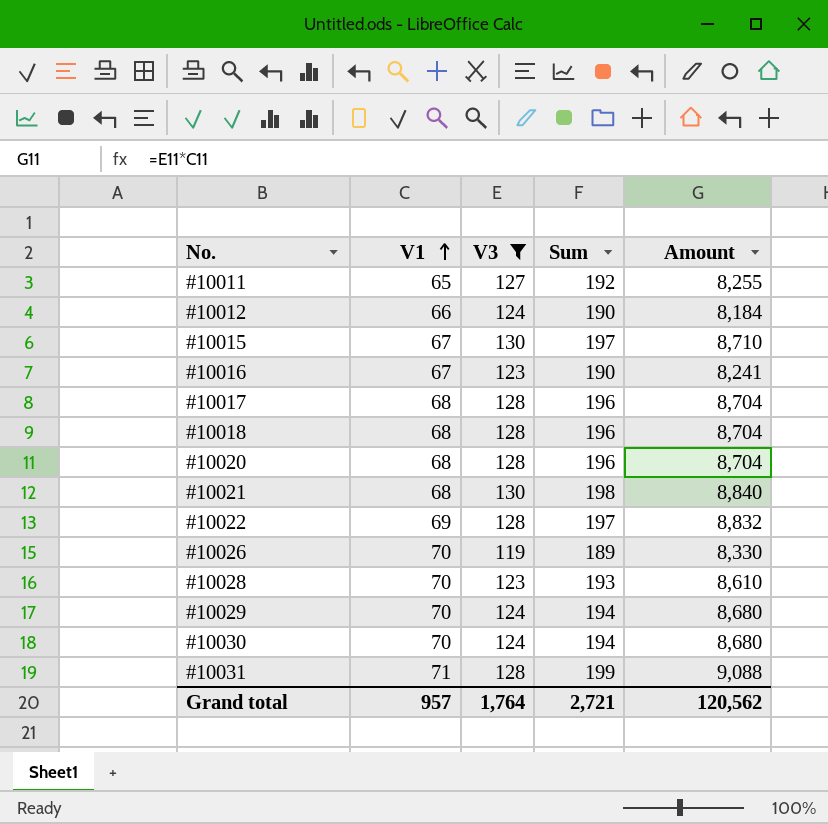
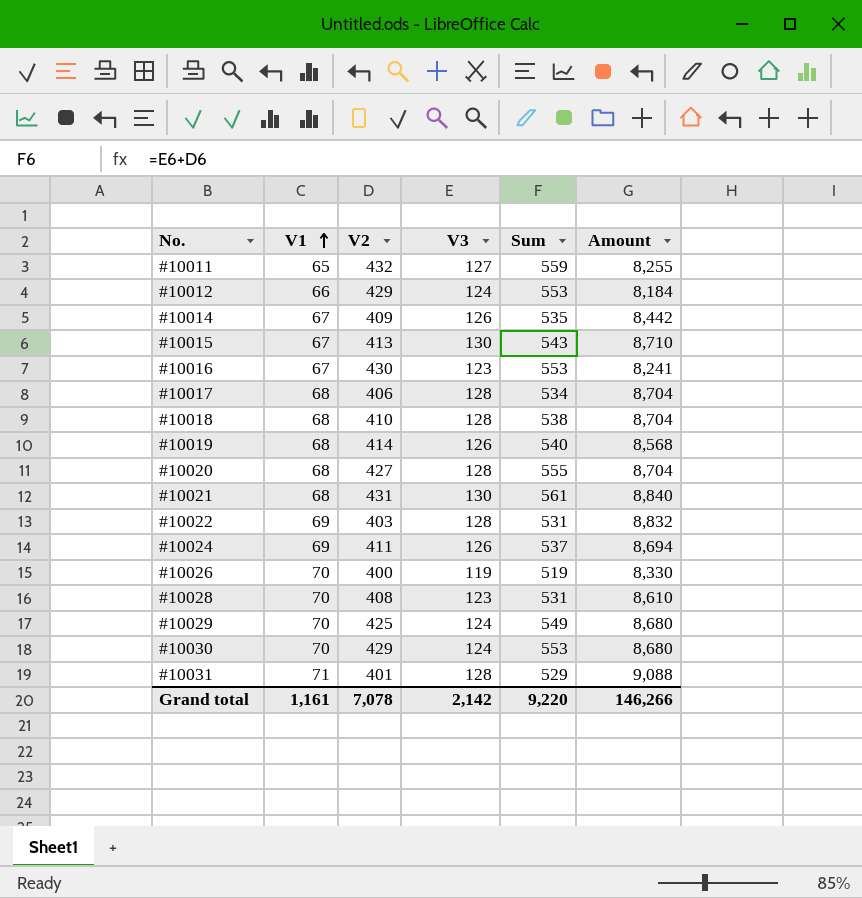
filter: V3 != 126 -> none
column V2 | position: none -> 3
column Sum | formula: [V1] + [V3] -> [V2] + [V3]
Grand total | V1: 957 -> 1,161
Grand total | V3: 1,764 -> 2,142
Grand total | Sum: 2,721 -> 9,220
Grand total | Amount: 120,562 -> 146,266

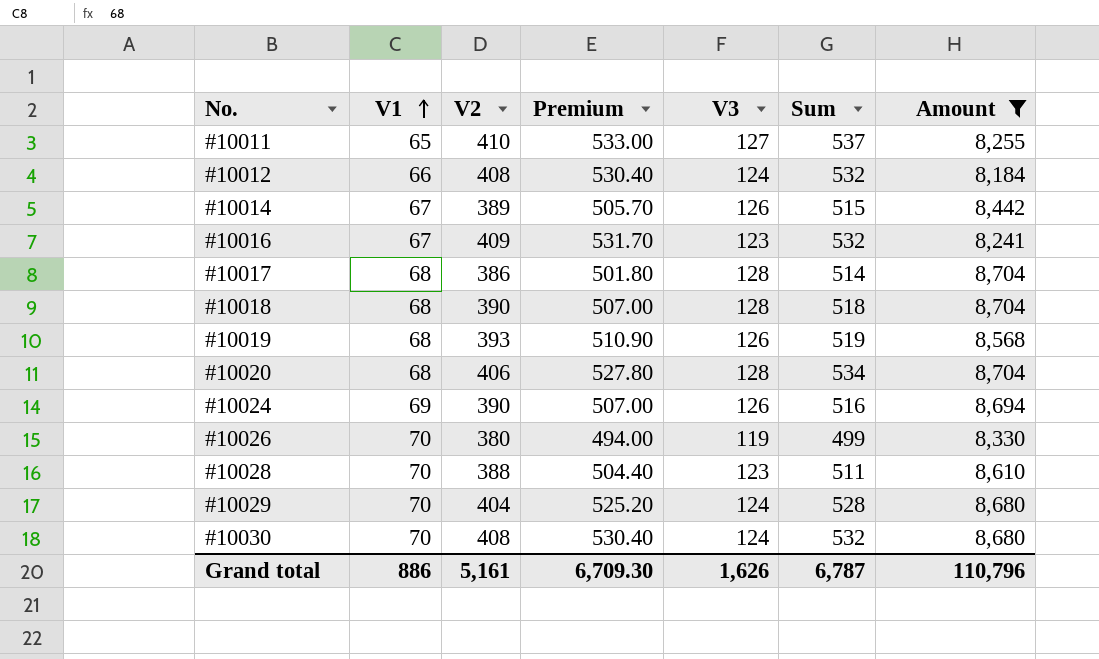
filter: none -> Amount <= 8,704
column Premium | formula: none -> [V2] * 1.3
#10011 | V2: 432 -> 410
#10011 | Sum: 559 -> 537
#10012 | V2: 429 -> 408
#10012 | Sum: 553 -> 532
#10014 | V2: 409 -> 389
#10014 | Sum: 535 -> 515
#10016 | V2: 430 -> 409
#10016 | Sum: 553 -> 532
#10017 | V2: 406 -> 386
#10017 | Sum: 534 -> 514
#10018 | V2: 410 -> 390
#10018 | Sum: 538 -> 518
#10019 | V2: 414 -> 393
#10019 | Sum: 540 -> 519
#10020 | V2: 427 -> 406
#10020 | Sum: 555 -> 534
#10024 | V2: 411 -> 390
#10024 | Sum: 537 -> 516
#10026 | V2: 400 -> 380
#10026 | Sum: 519 -> 499
#10028 | V2: 408 -> 388
#10028 | Sum: 531 -> 511
#10029 | V2: 425 -> 404
#10029 | Sum: 549 -> 528
#10030 | V2: 429 -> 408
#10030 | Sum: 553 -> 532
Grand total | V1: 1,161 -> 886
Grand total | V2: 7,078 -> 5,161
Grand total | V3: 2,142 -> 1,626
Grand total | Sum: 9,220 -> 6,787
Grand total | Amount: 146,266 -> 110,796

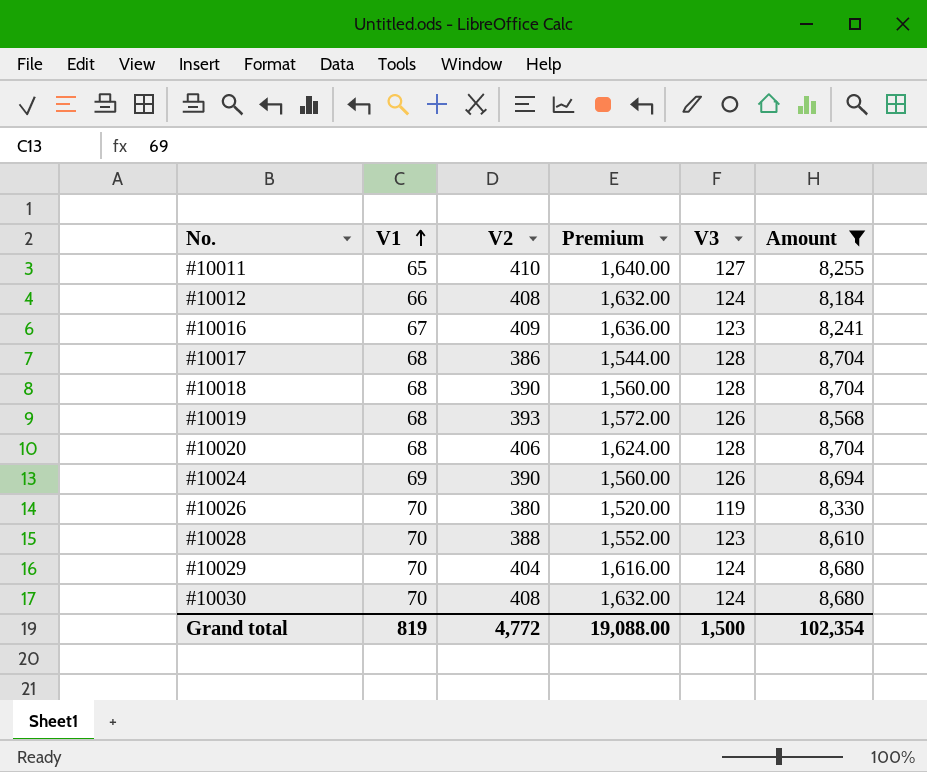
column Sum | formula: [V2] + [V3] -> none
column Premium | formula: [V2] * 1.3 -> [V2] * 4
row #10014: 67 | 389 | 505.70 | 126 | 515 | 8,442 -> none
Grand total | V1: 886 -> 819
Grand total | V2: 5,161 -> 4,772
Grand total | Premium: 6,709.30 -> 19,088.00
Grand total | V3: 1,626 -> 1,500
Grand total | Amount: 110,796 -> 102,354

